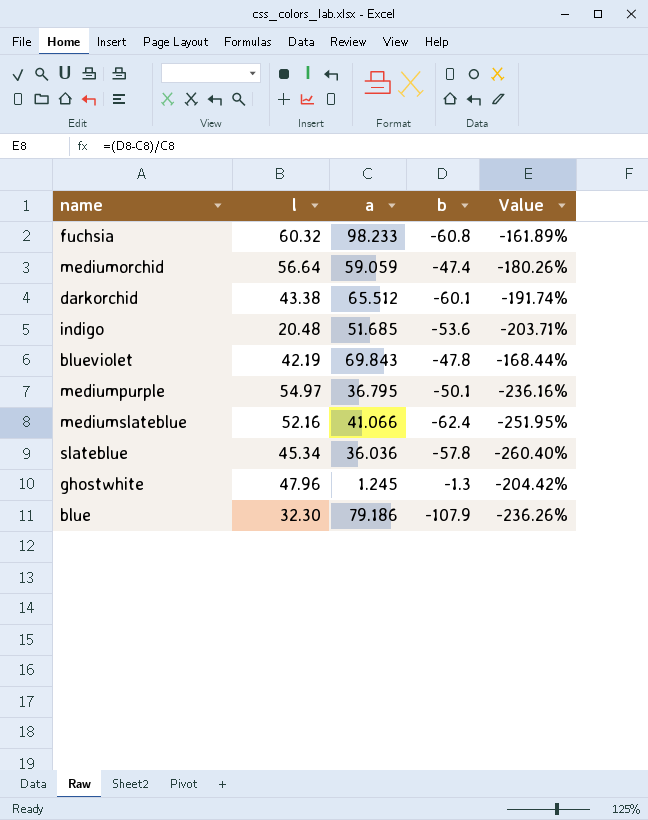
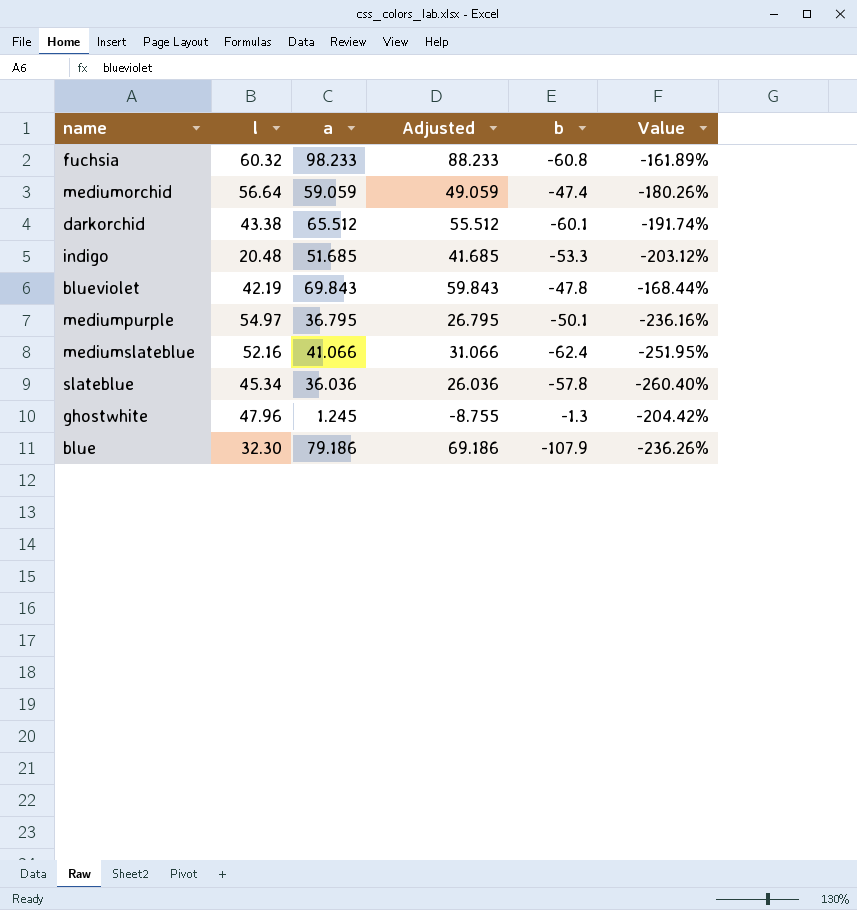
column Adjusted | formula: none -> [a] - 10
indigo | b: -53.6 -> -53.3
indigo | Value: -203.71% -> -203.12%

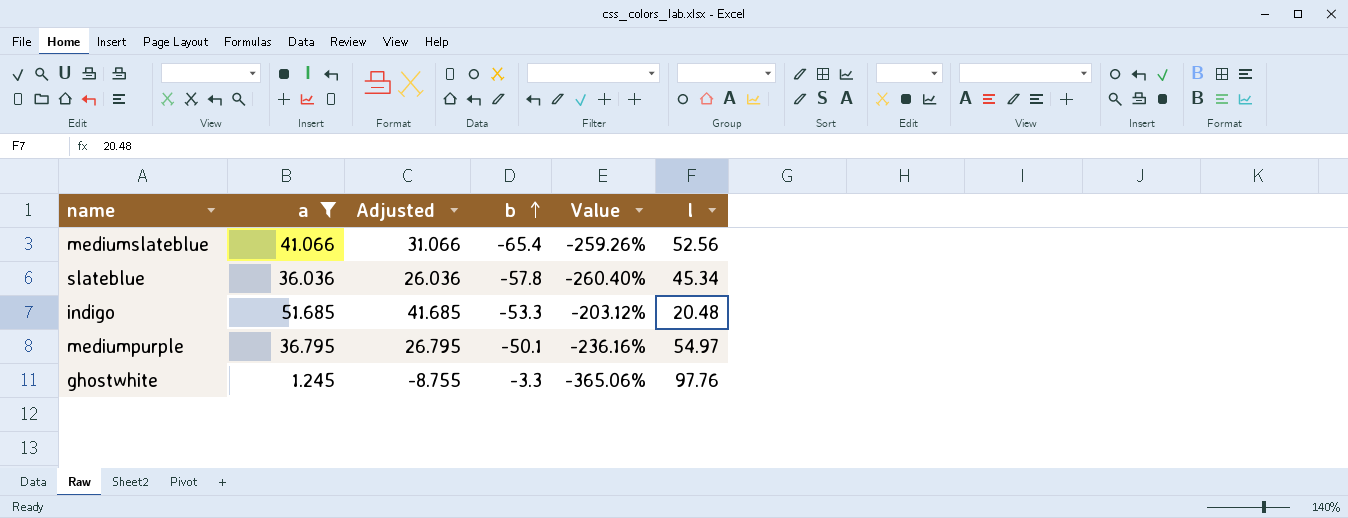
filter: none -> a <= 51.685
row order: none -> b ascending
column l | position: 2 -> 6
mediumslateblue | b: -62.4 -> -65.4
mediumslateblue | Value: -251.95% -> -259.26%
mediumslateblue | l: 52.16 -> 52.56
ghostwhite | b: -1.3 -> -3.3
ghostwhite | Value: -204.42% -> -365.06%
ghostwhite | l: 47.96 -> 97.76

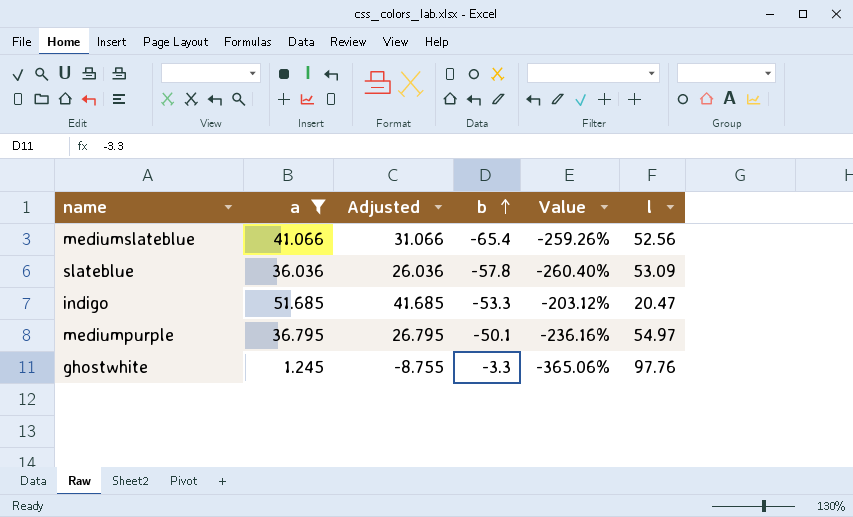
slateblue | l: 45.34 -> 53.09
indigo | l: 20.48 -> 20.47

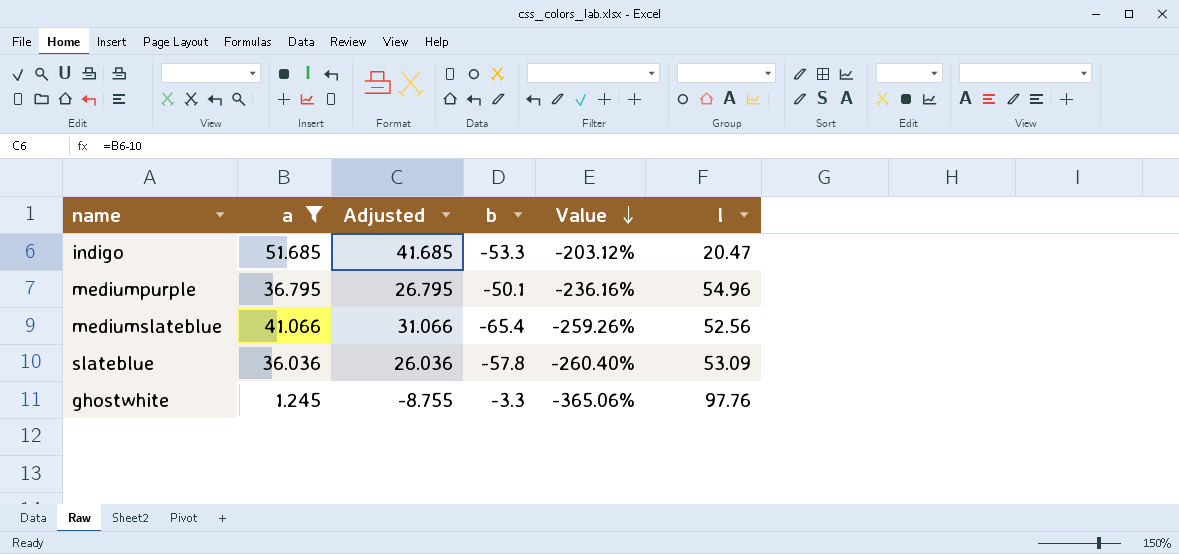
row order: b ascending -> Value descending
mediumpurple | l: 54.97 -> 54.96

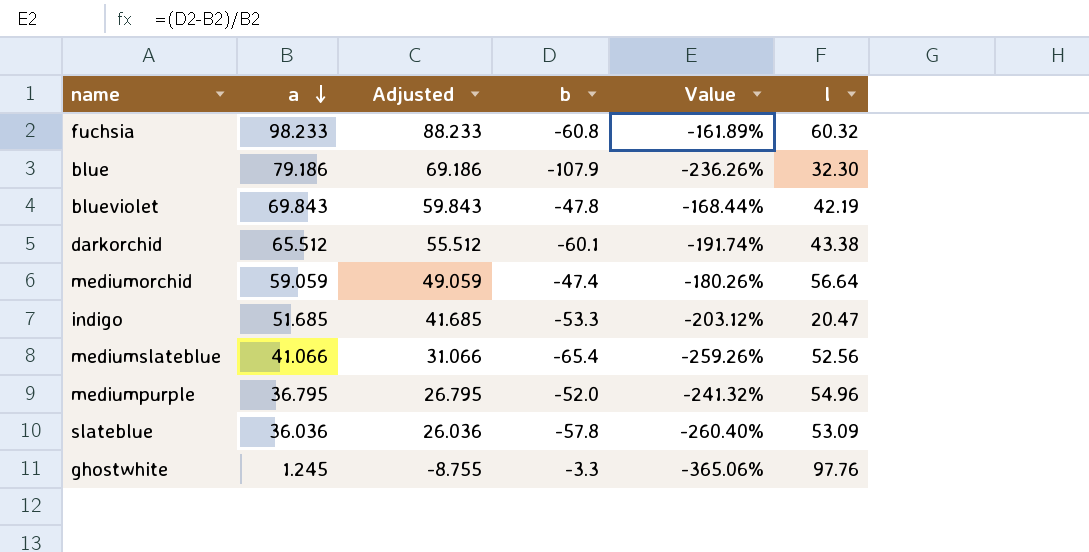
filter: a <= 51.685 -> none
row order: Value descending -> a descending
mediumpurple | b: -50.1 -> -52.0
mediumpurple | Value: -236.16% -> -241.32%

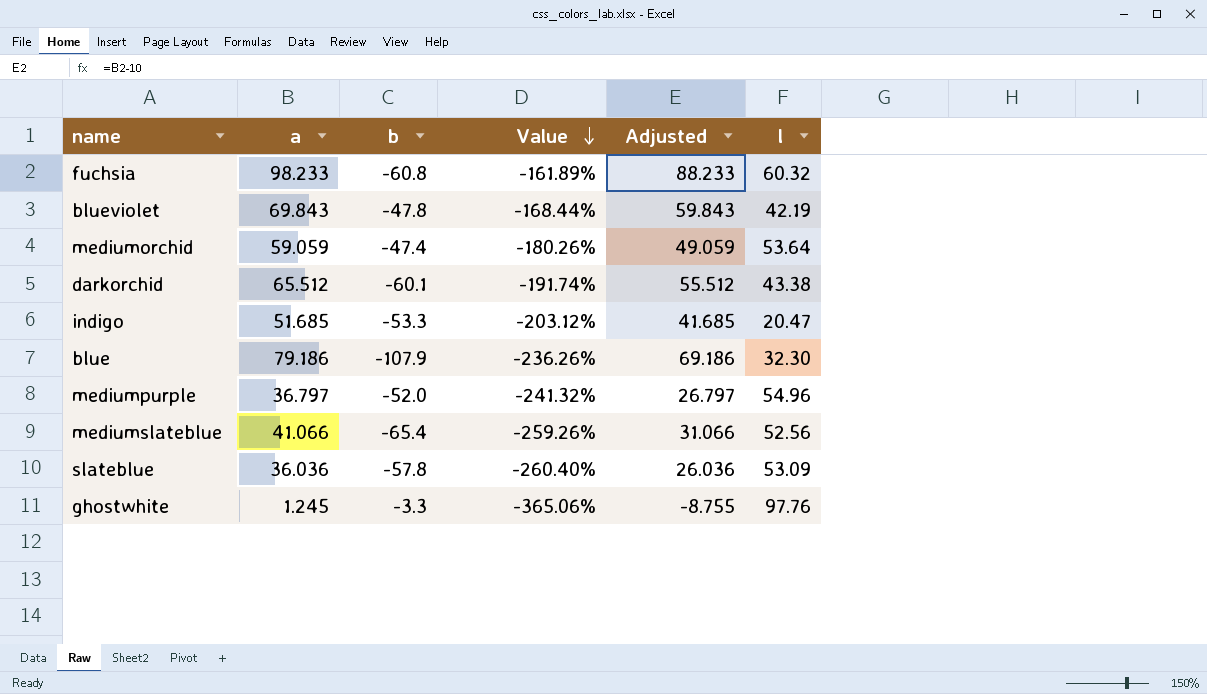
row order: a descending -> Value descending
column Adjusted | position: 3 -> 5
mediumorchid | l: 56.64 -> 53.64
mediumpurple | a: 36.795 -> 36.797
mediumpurple | Adjusted: 26.795 -> 26.797

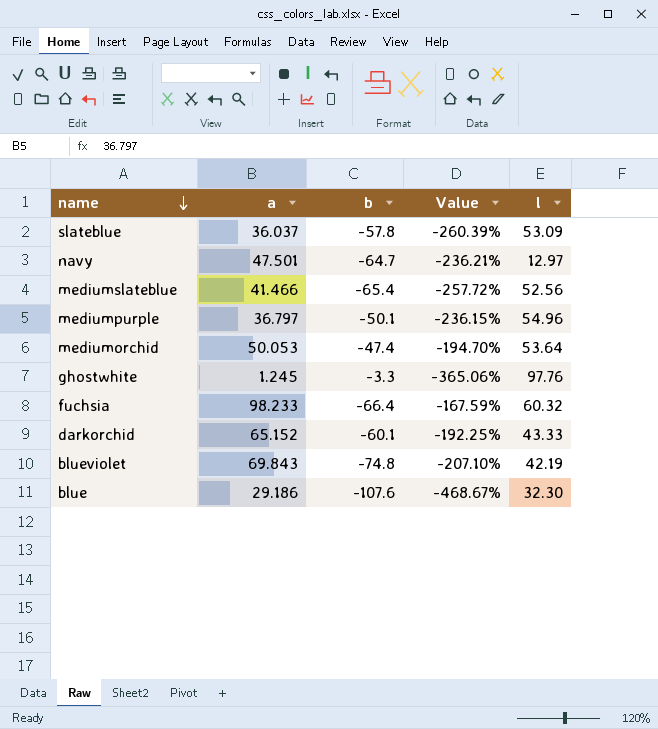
row order: Value descending -> name descending
column Adjusted | formula: [a] - 10 -> none
row indigo: 51.685 | -53.3 | -203.12% | 41.685 | 20.47 -> none
slateblue | a: 36.036 -> 36.037
slateblue | Value: -260.40% -> -260.39%
row navy: none -> 47.501 | -64.7 | -236.21% | 12.97
mediumslateblue | a: 41.066 -> 41.466
mediumslateblue | Value: -259.26% -> -257.72%
mediumpurple | b: -52.0 -> -50.1
mediumpurple | Value: -241.32% -> -236.15%
mediumorchid | a: 59.059 -> 50.053
mediumorchid | Value: -180.26% -> -194.70%
fuchsia | b: -60.8 -> -66.4
fuchsia | Value: -161.89% -> -167.59%
darkorchid | a: 65.512 -> 65.152
darkorchid | Value: -191.74% -> -192.25%
darkorchid | l: 43.38 -> 43.33
blueviolet | b: -47.8 -> -74.8
blueviolet | Value: -168.44% -> -207.10%
blue | a: 79.186 -> 29.186
blue | b: -107.9 -> -107.6
blue | Value: -236.26% -> -468.67%

